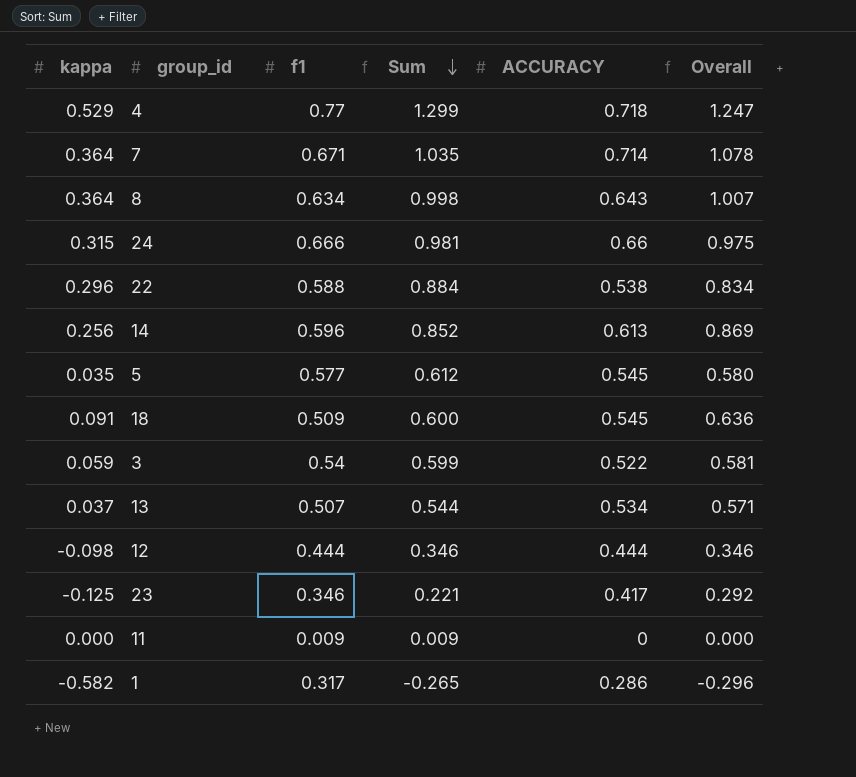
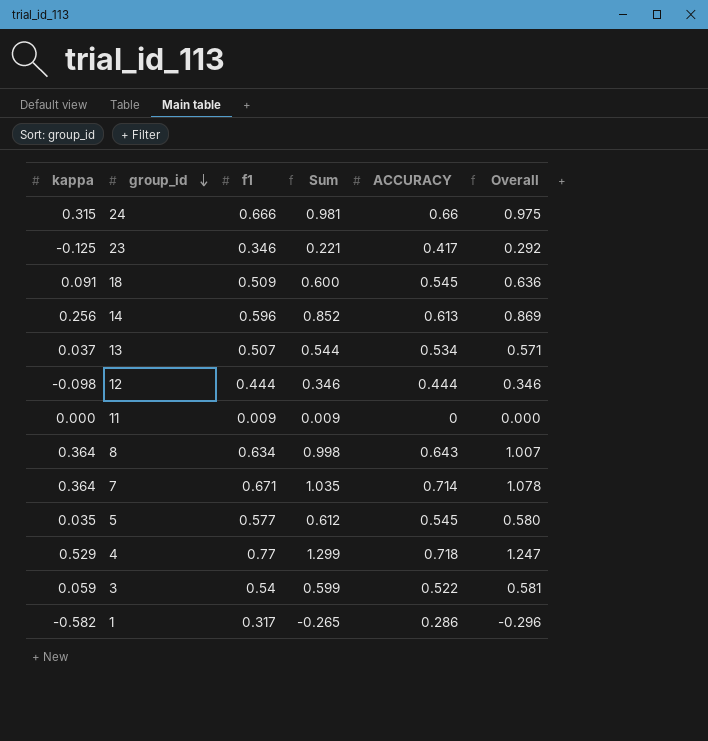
row order: Sum descending -> group_id descending
row 22: 0.296 | 0.588 | 0.884 | 0.538 | 0.834 -> none

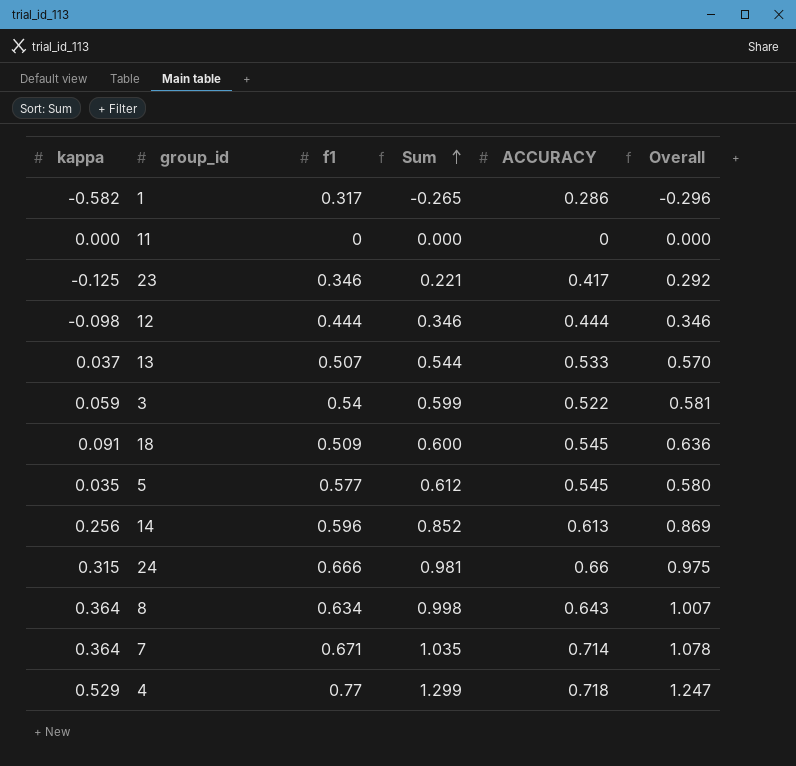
row order: group_id descending -> Sum ascending
11 | f1: 0.009 -> 0
11 | Sum: 0.009 -> 0.000
13 | ACCURACY: 0.534 -> 0.533
13 | Overall: 0.571 -> 0.570

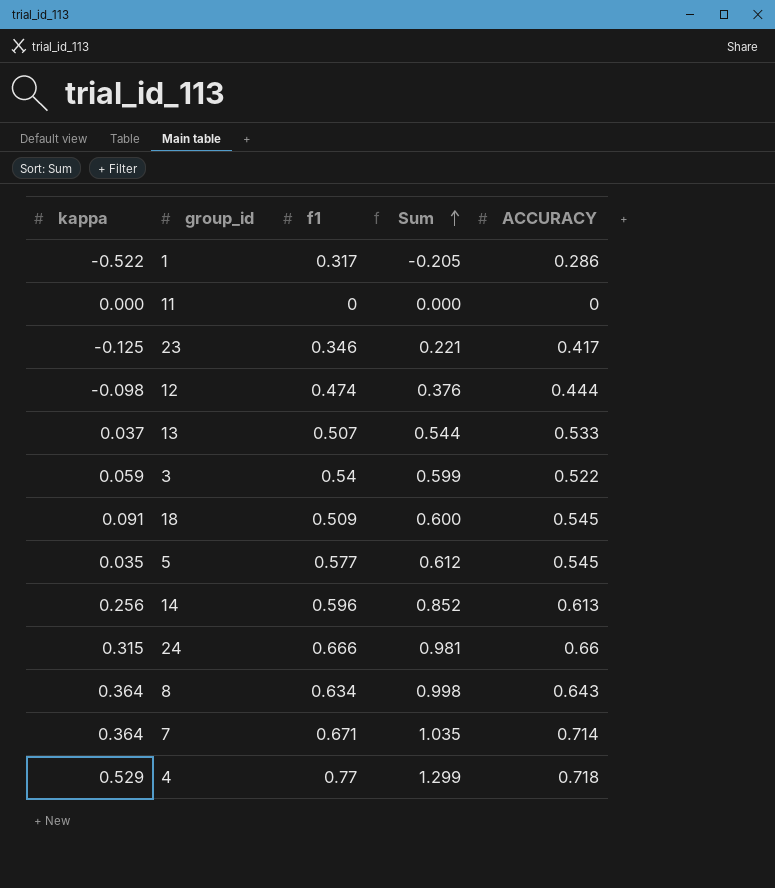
column Overall | formula: [kappa] + [ACCURACY] -> none
1 | kappa: -0.582 -> -0.522
1 | Sum: -0.265 -> -0.205
12 | f1: 0.444 -> 0.474
12 | Sum: 0.346 -> 0.376

